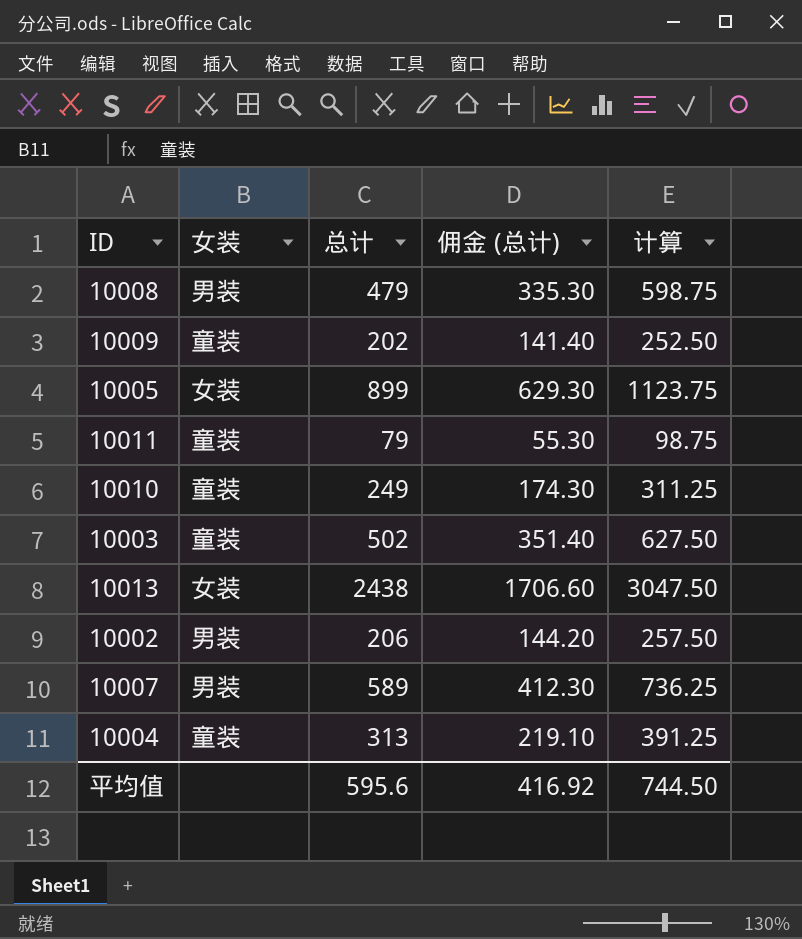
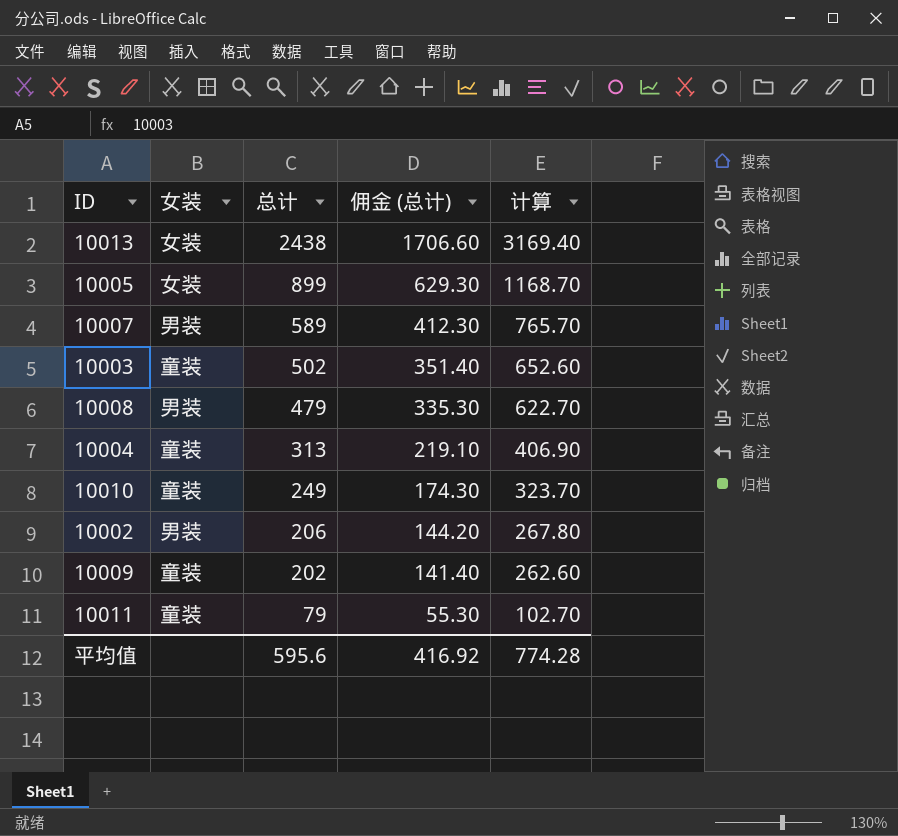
row order: none -> 总计 descending
column 计算 | formula: [总计] * 1.25 -> [总计] * 1.3
平均值 | 计算: 744.50 -> 774.28

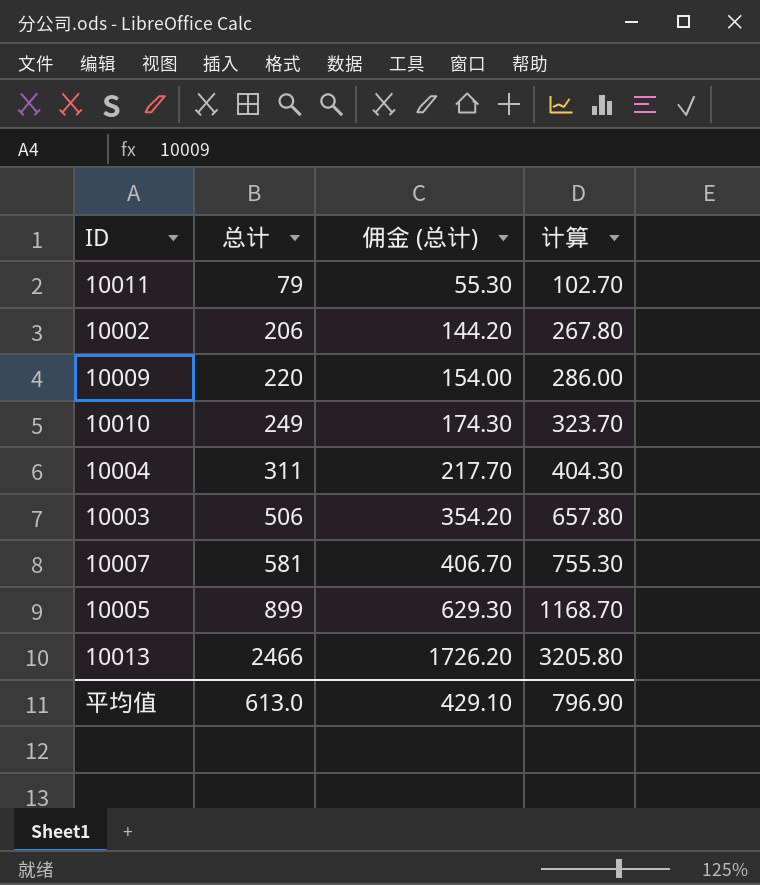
row order: 总计 descending -> 总计 ascending
column 女装 | position: 2 -> none
row 10008: 男装 | 479 | 335.30 | 622.70 -> none
10009 | 总计: 202 -> 220
10009 | 佣金 (总计): 141.40 -> 154.00
10009 | 计算: 262.60 -> 286.00
10004 | 总计: 313 -> 311
10004 | 佣金 (总计): 219.10 -> 217.70
10004 | 计算: 406.90 -> 404.30
10003 | 总计: 502 -> 506
10003 | 佣金 (总计): 351.40 -> 354.20
10003 | 计算: 652.60 -> 657.80
10007 | 总计: 589 -> 581
10007 | 佣金 (总计): 412.30 -> 406.70
10007 | 计算: 765.70 -> 755.30
10013 | 总计: 2438 -> 2466
10013 | 佣金 (总计): 1706.60 -> 1726.20
10013 | 计算: 3169.40 -> 3205.80
平均值 | 总计: 595.6 -> 613.0
平均值 | 佣金 (总计): 416.92 -> 429.10
平均值 | 计算: 774.28 -> 796.90

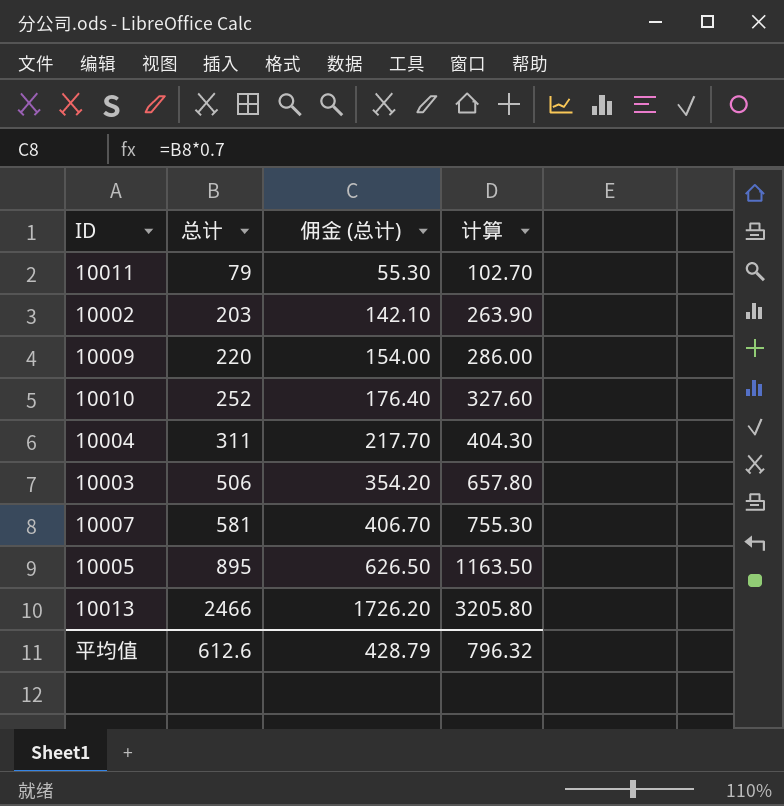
10002 | 总计: 206 -> 203
10002 | 佣金 (总计): 144.20 -> 142.10
10002 | 计算: 267.80 -> 263.90
10010 | 总计: 249 -> 252
10010 | 佣金 (总计): 174.30 -> 176.40
10010 | 计算: 323.70 -> 327.60
10005 | 总计: 899 -> 895
10005 | 佣金 (总计): 629.30 -> 626.50
10005 | 计算: 1168.70 -> 1163.50
平均值 | 总计: 613.0 -> 612.6
平均值 | 佣金 (总计): 429.10 -> 428.79
平均值 | 计算: 796.90 -> 796.32

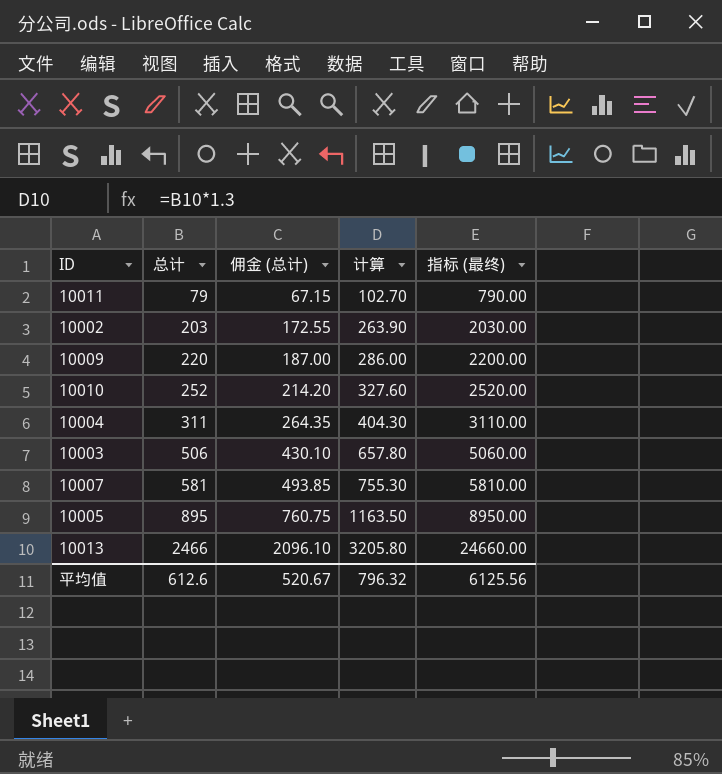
column 佣金 (总计) | formula: [总计] * 0.7 -> [总计] * 0.85
column 指标 (最终) | formula: none -> [总计] * 10
平均值 | 佣金 (总计): 428.79 -> 520.67

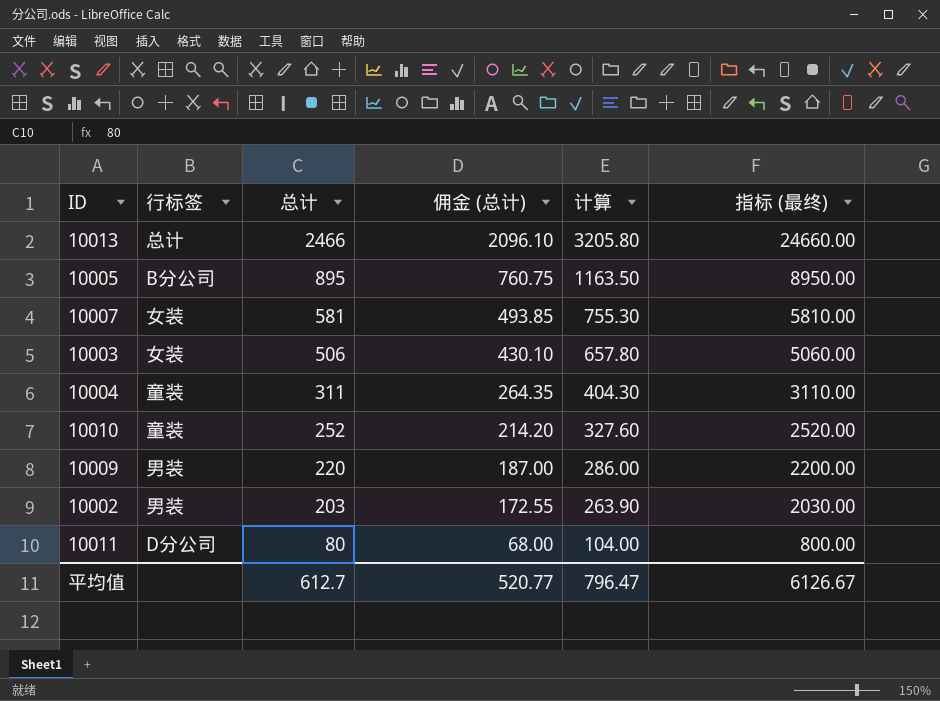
row order: 总计 ascending -> 总计 descending
column 行标签 | position: none -> 2
10011 | 总计: 79 -> 80
10011 | 佣金 (总计): 67.15 -> 68.00
10011 | 计算: 102.70 -> 104.00
10011 | 指标 (最终): 790.00 -> 800.00
平均值 | 总计: 612.6 -> 612.7
平均值 | 佣金 (总计): 520.67 -> 520.77
平均值 | 计算: 796.32 -> 796.47
平均值 | 指标 (最终): 6125.56 -> 6126.67

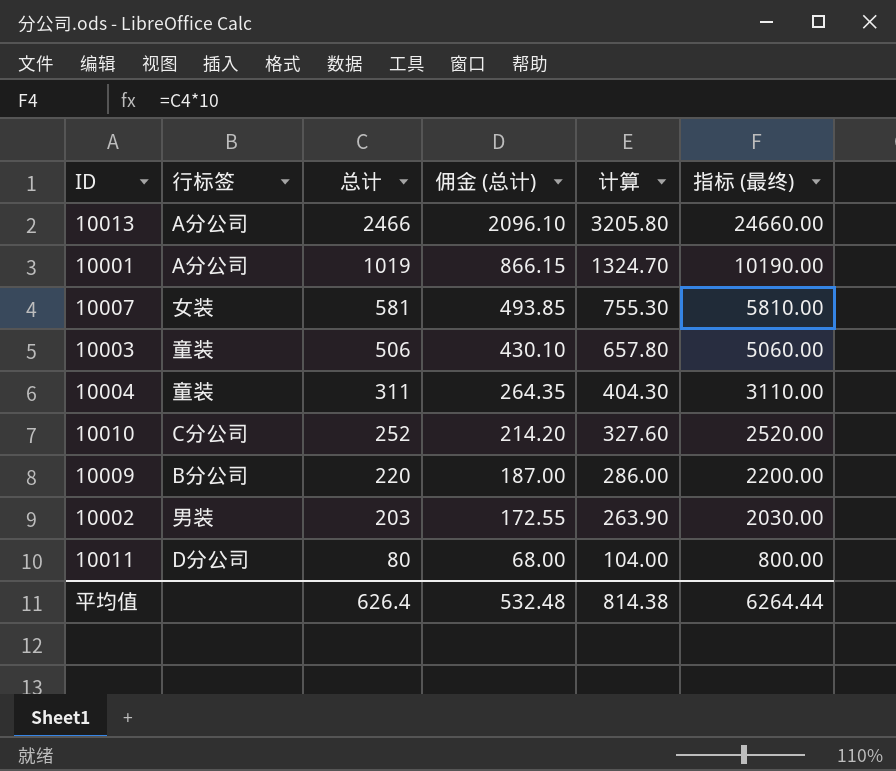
row 10005: B分公司 | 895 | 760.75 | 1163.50 | 8950.00 -> none
10013 | 行标签: 总计 -> A分公司
row 10001: none -> A分公司 | 1019 | 866.15 | 1324.70 | 10190.00
10003 | 行标签: 女装 -> 童装
10010 | 行标签: 童装 -> C分公司
10009 | 行标签: 男装 -> B分公司
平均值 | 总计: 612.7 -> 626.4
平均值 | 佣金 (总计): 520.77 -> 532.48
平均值 | 计算: 796.47 -> 814.38
平均值 | 指标 (最终): 6126.67 -> 6264.44

